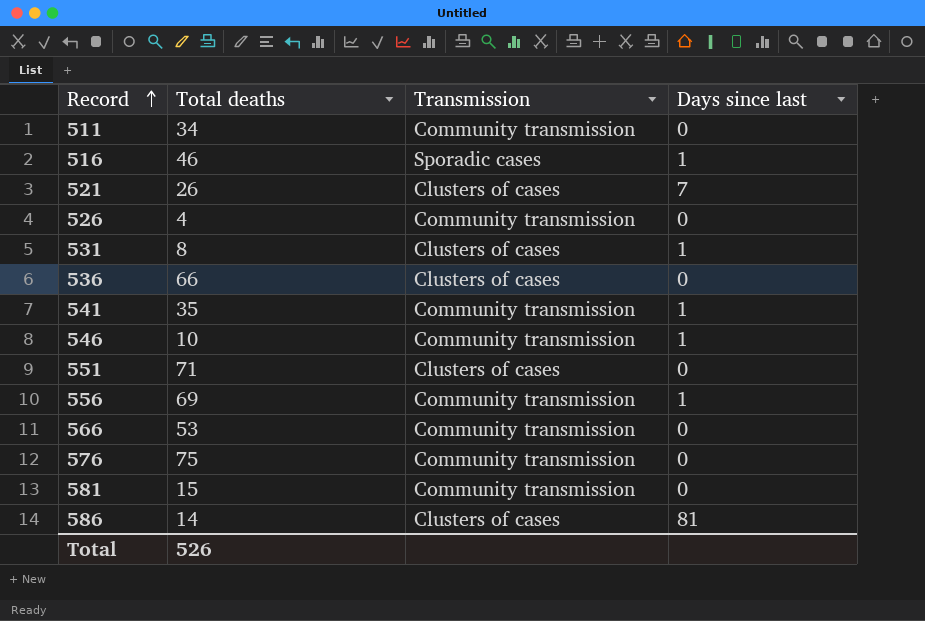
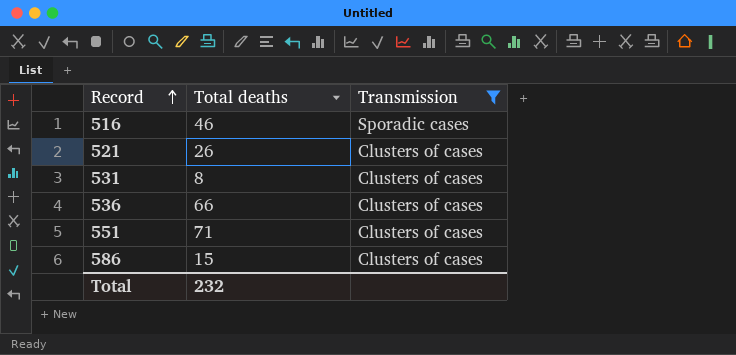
filter: none -> Transmission != Community transmission
column Days since last | position: 4 -> none
586 | Total deaths: 14 -> 15
Total | Total deaths: 526 -> 232

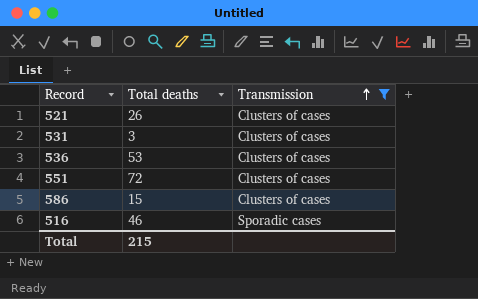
row order: Record ascending -> Transmission ascending
531 | Total deaths: 8 -> 3
536 | Total deaths: 66 -> 53
551 | Total deaths: 71 -> 72
Total | Total deaths: 232 -> 215

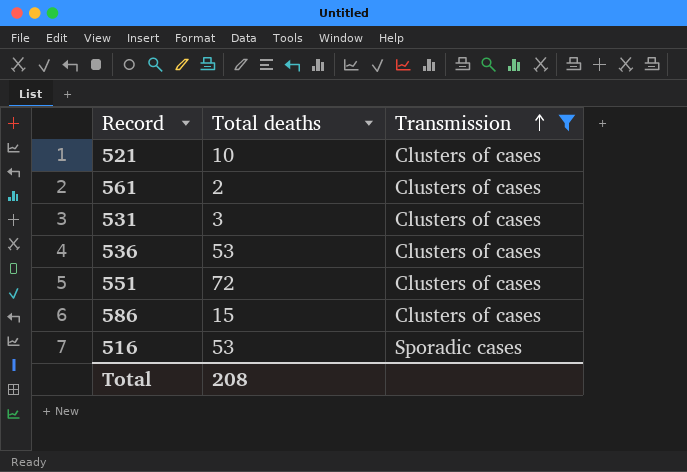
521 | Total deaths: 26 -> 10
row 561: none -> 2 | Clusters of cases
516 | Total deaths: 46 -> 53
Total | Total deaths: 215 -> 208

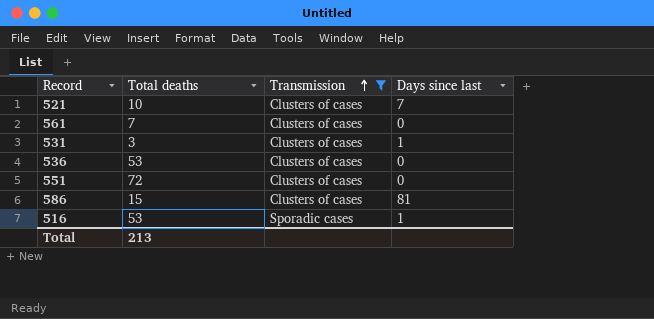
column Days since last | position: none -> 4
561 | Total deaths: 2 -> 7
Total | Total deaths: 208 -> 213

